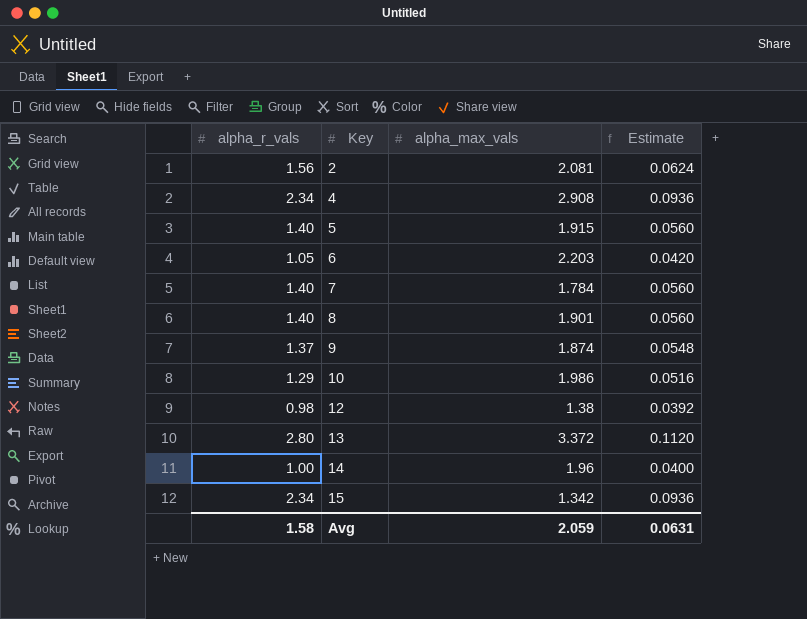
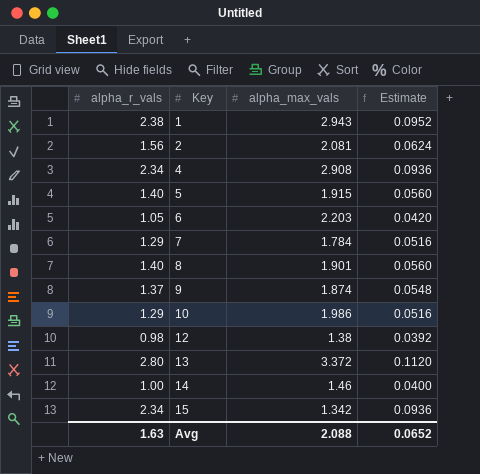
row 1: none -> 2.38 | 2.943 | 0.0952
7 | alpha_r_vals: 1.40 -> 1.29
7 | Estimate: 0.0560 -> 0.0516
14 | alpha_max_vals: 1.96 -> 1.46
Avg | alpha_r_vals: 1.58 -> 1.63
Avg | alpha_max_vals: 2.059 -> 2.088
Avg | Estimate: 0.0631 -> 0.0652

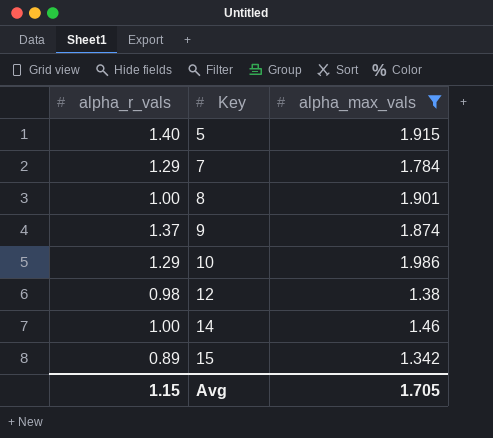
filter: none -> alpha_max_vals <= 1.986
column Estimate | formula: [alpha_r_vals] * 0.04 -> none
8 | alpha_r_vals: 1.40 -> 1.00
15 | alpha_r_vals: 2.34 -> 0.89
Avg | alpha_r_vals: 1.63 -> 1.15
Avg | alpha_max_vals: 2.088 -> 1.705

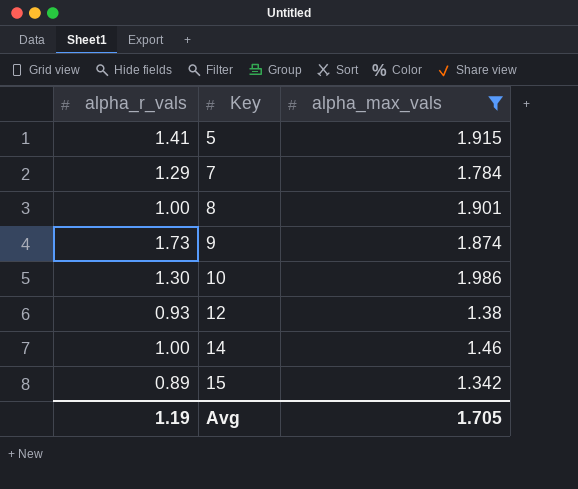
5 | alpha_r_vals: 1.40 -> 1.41
9 | alpha_r_vals: 1.37 -> 1.73
10 | alpha_r_vals: 1.29 -> 1.30
12 | alpha_r_vals: 0.98 -> 0.93
Avg | alpha_r_vals: 1.15 -> 1.19

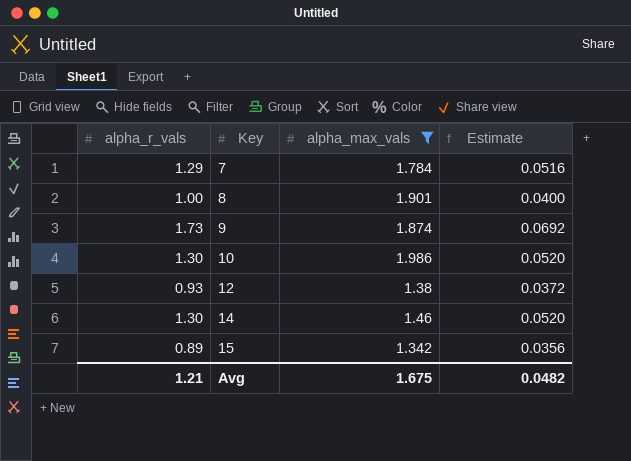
column Estimate | formula: none -> [alpha_r_vals] * 0.04
row 5: 1.41 | 1.915 -> none
14 | alpha_r_vals: 1.00 -> 1.30
Avg | alpha_r_vals: 1.19 -> 1.21
Avg | alpha_max_vals: 1.705 -> 1.675

